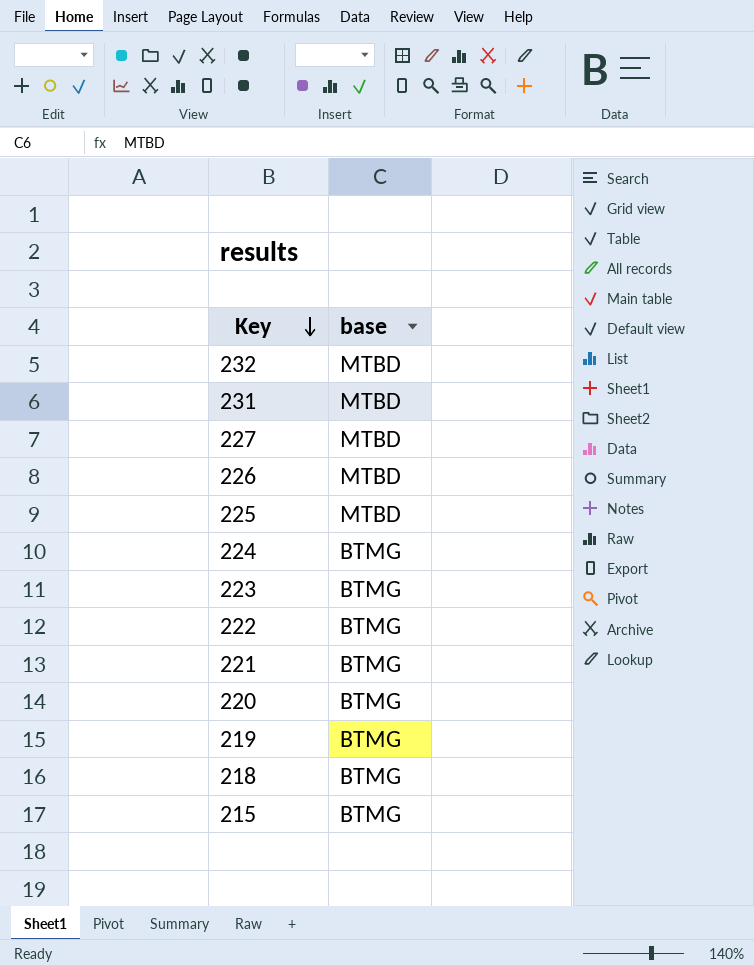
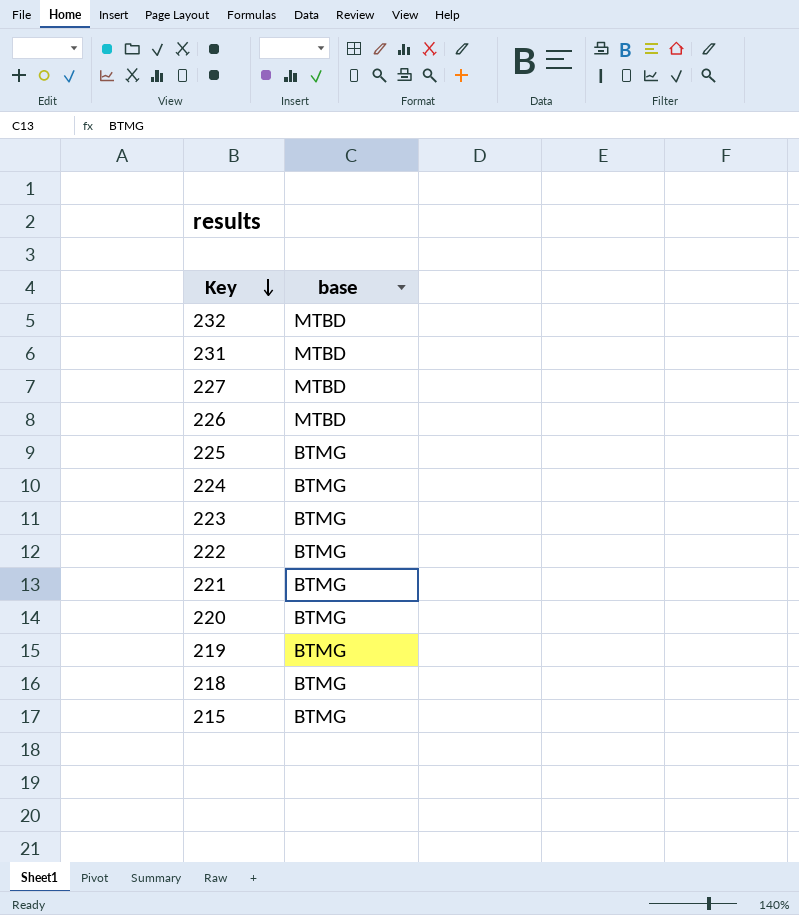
225 | base: MTBD -> BTMG

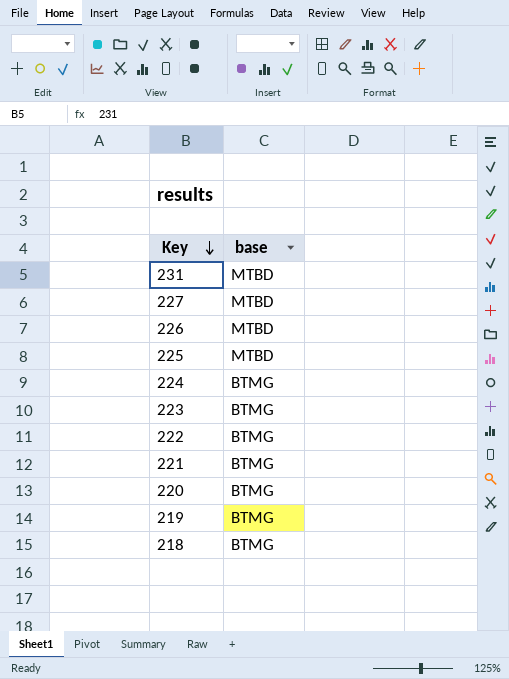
row 232: MTBD -> none
row 215: BTMG -> none
225 | base: BTMG -> MTBD

